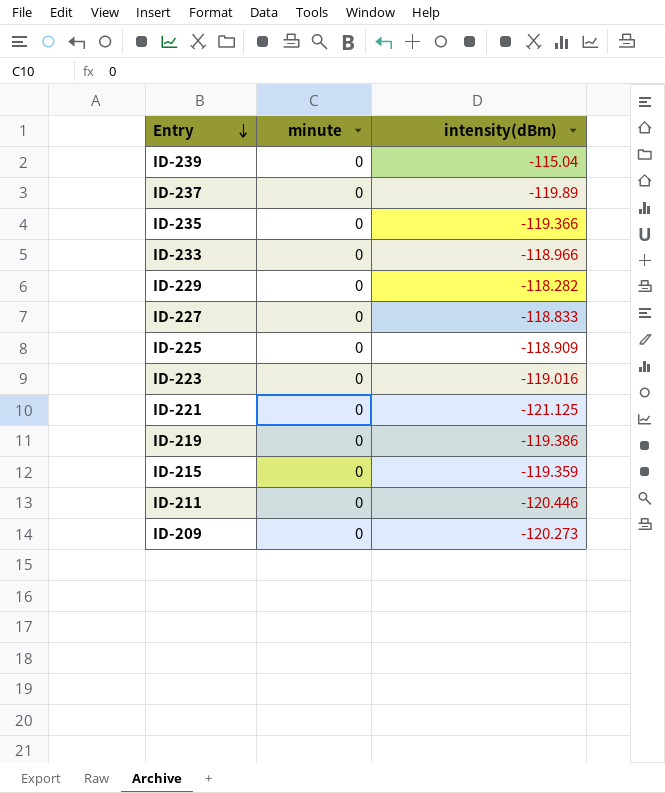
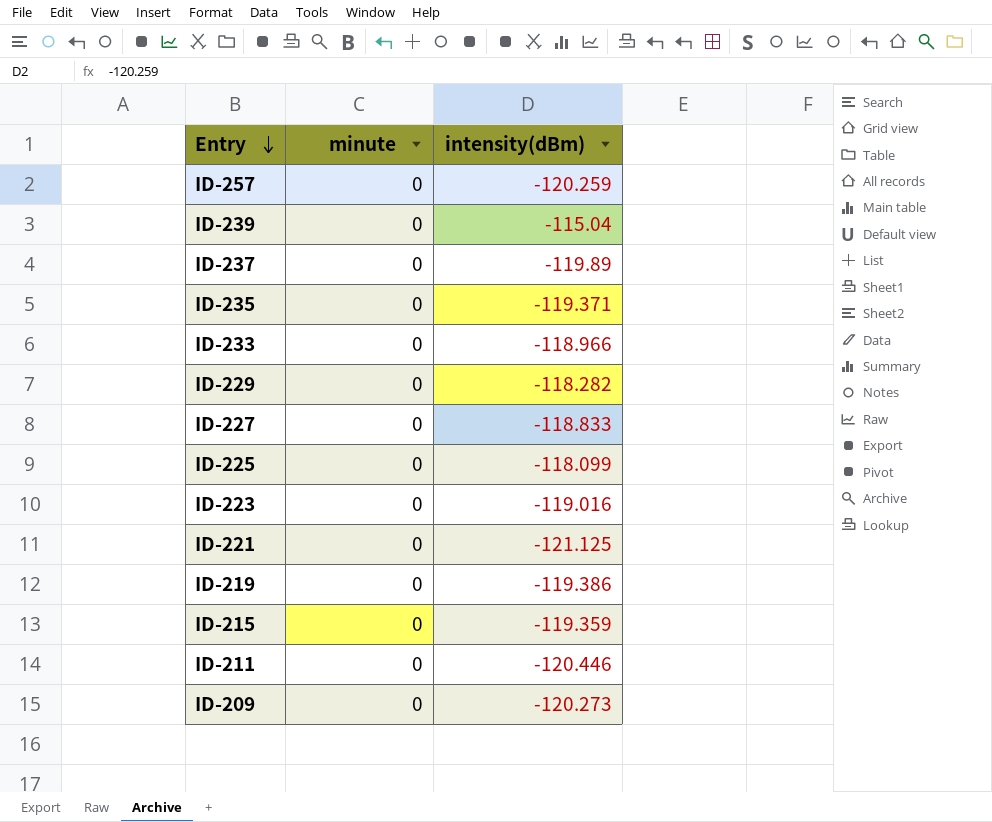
row ID-257: none -> 0 | -120.259
ID-235 | intensity(dBm): -119.366 -> -119.371
ID-225 | intensity(dBm): -118.909 -> -118.099

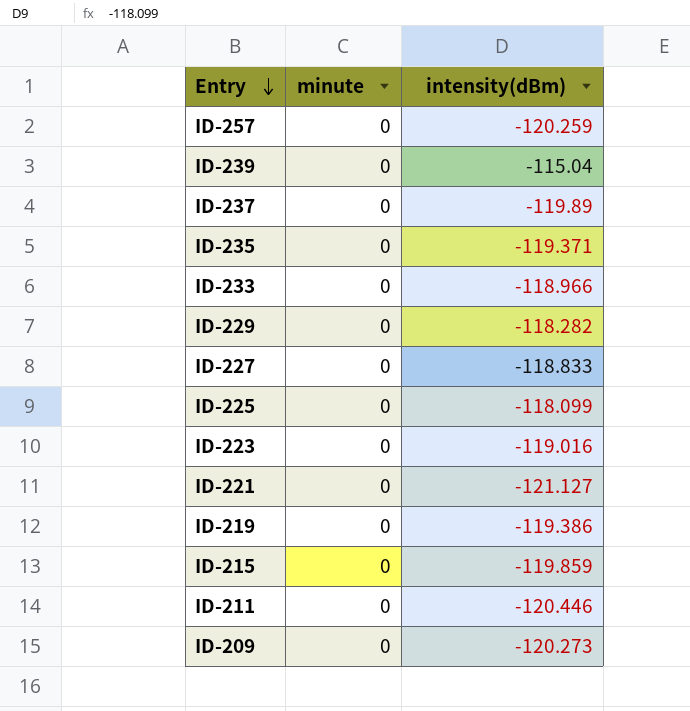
ID-221 | intensity(dBm): -121.125 -> -121.127
ID-215 | intensity(dBm): -119.359 -> -119.859

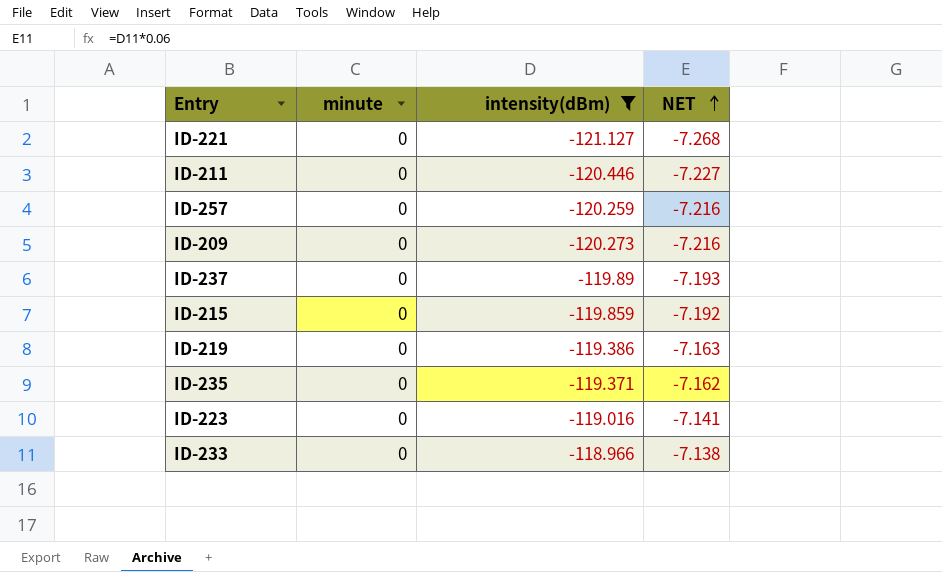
filter: none -> intensity(dBm) <= -118.966
row order: Entry descending -> NET ascending
column NET | formula: none -> [intensity(dBm)] * 0.06

